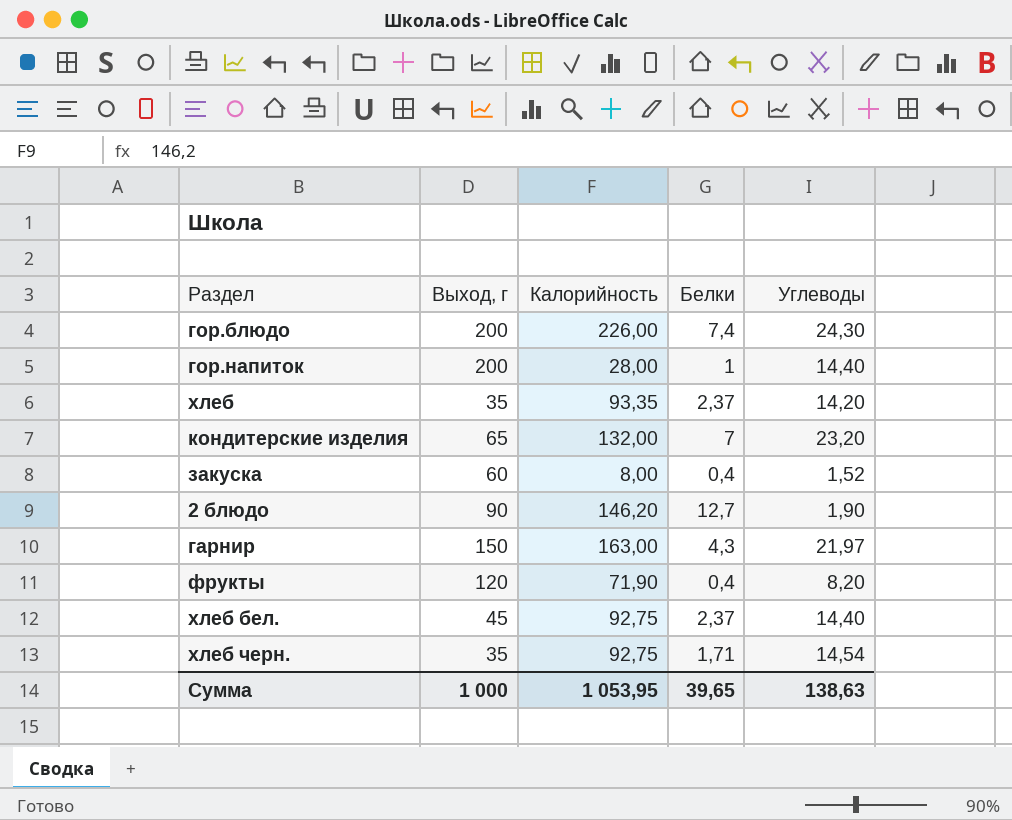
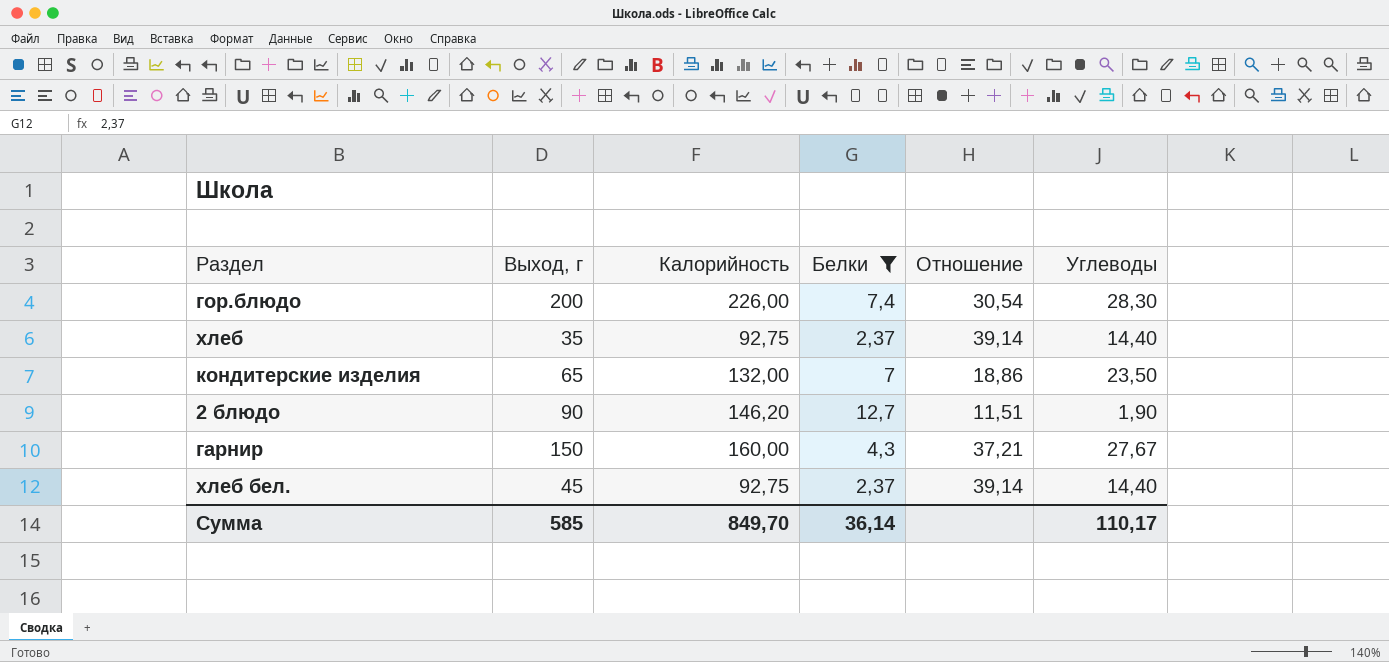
filter: none -> Белки >= 2,37
column Отношение | formula: none -> [Калорийность] / [Белки]
гор.блюдо | Углеводы: 24,30 -> 28,30
хлеб | Калорийность: 93,35 -> 92,75
хлеб | Углеводы: 14,20 -> 14,40
кондитерские изделия | Углеводы: 23,20 -> 23,50
гарнир | Калорийность: 163,00 -> 160,00
гарнир | Углеводы: 21,97 -> 27,67
Сумма | Выход, г: 1 000 -> 585
Сумма | Калорийность: 1 053,95 -> 849,70
Сумма | Белки: 39,65 -> 36,14
Сумма | Углеводы: 138,63 -> 110,17

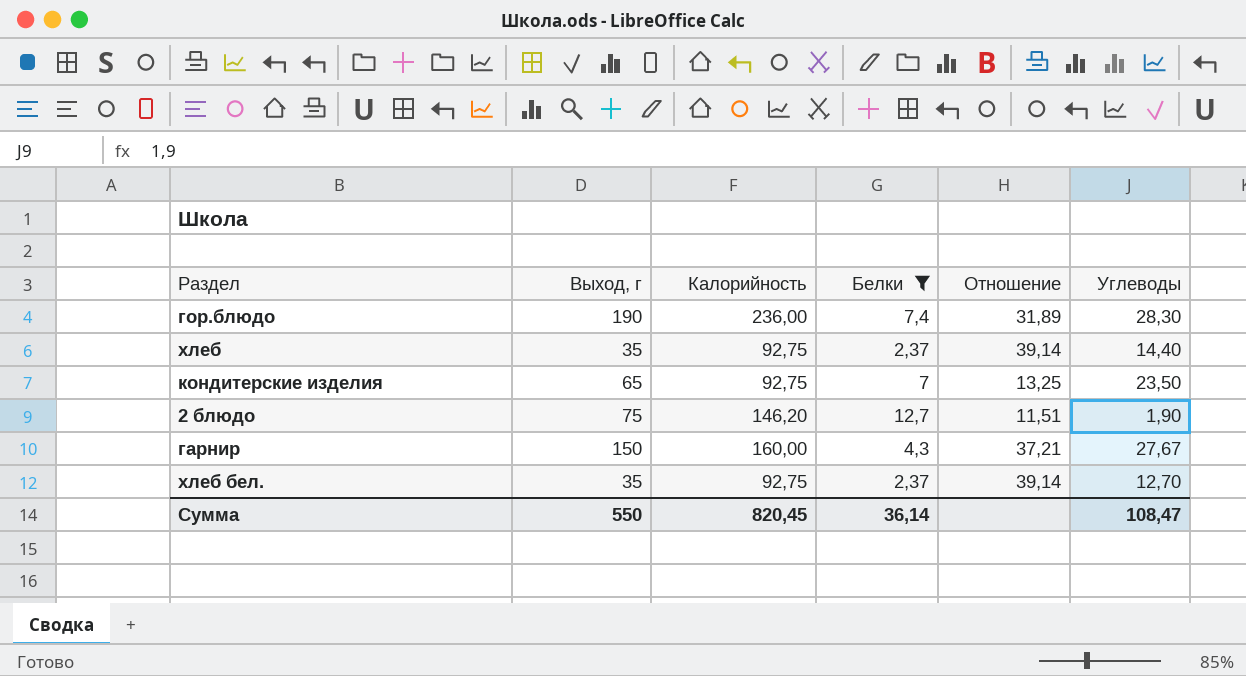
гор.блюдо | Выход, г: 200 -> 190
гор.блюдо | Калорийность: 226,00 -> 236,00
гор.блюдо | Отношение: 30,54 -> 31,89
кондитерские изделия | Калорийность: 132,00 -> 92,75
кондитерские изделия | Отношение: 18,86 -> 13,25
2 блюдо | Выход, г: 90 -> 75
хлеб бел. | Выход, г: 45 -> 35
хлеб бел. | Углеводы: 14,40 -> 12,70
Сумма | Выход, г: 585 -> 550
Сумма | Калорийность: 849,70 -> 820,45
Сумма | Углеводы: 110,17 -> 108,47

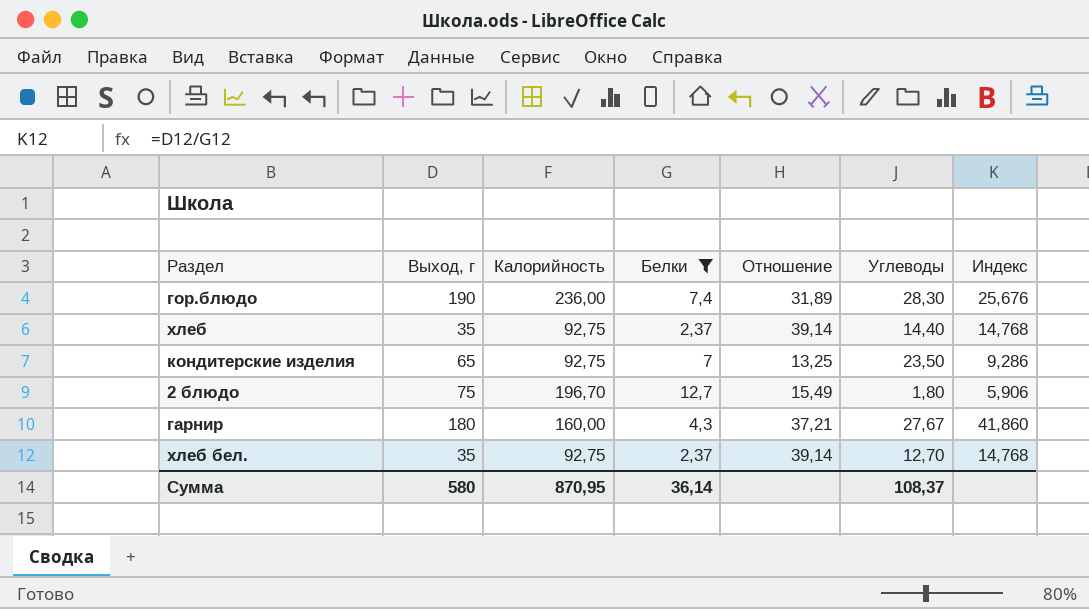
column Индекс | formula: none -> [Выход, г] / [Белки]
2 блюдо | Калорийность: 146,20 -> 196,70
2 блюдо | Отношение: 11,51 -> 15,49
2 блюдо | Углеводы: 1,90 -> 1,80
гарнир | Выход, г: 150 -> 180
Сумма | Выход, г: 550 -> 580
Сумма | Калорийность: 820,45 -> 870,95
Сумма | Углеводы: 108,47 -> 108,37

